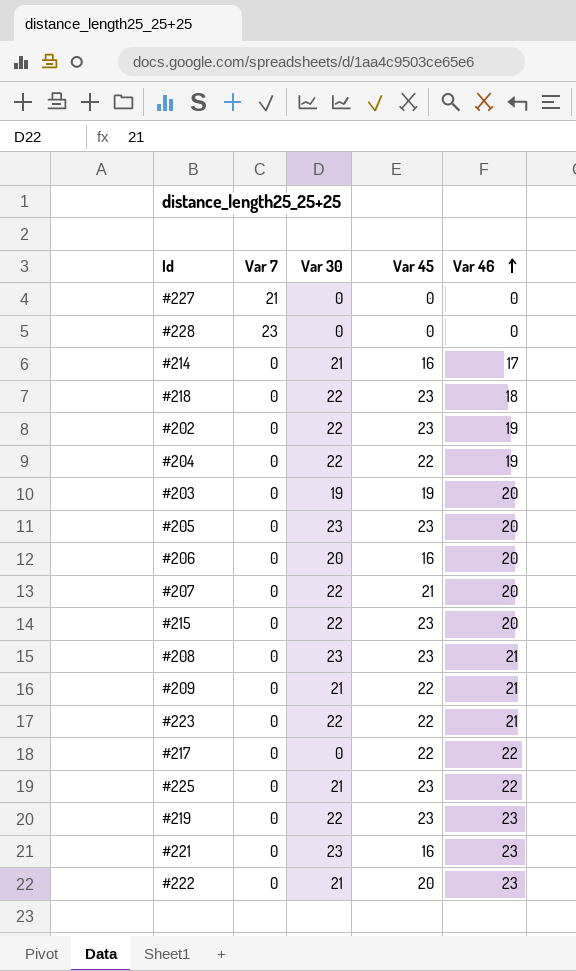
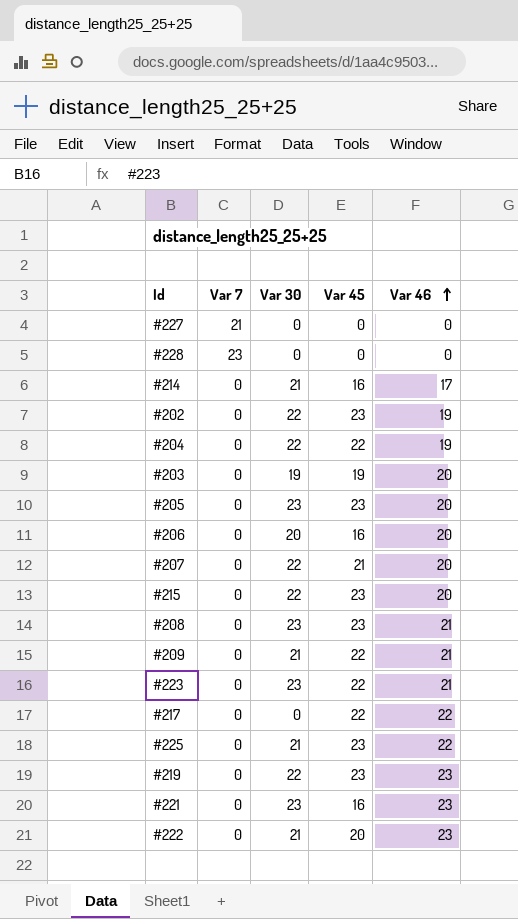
row #218: 0 | 22 | 23 | 18 -> none
#223 | Var 30: 22 -> 23

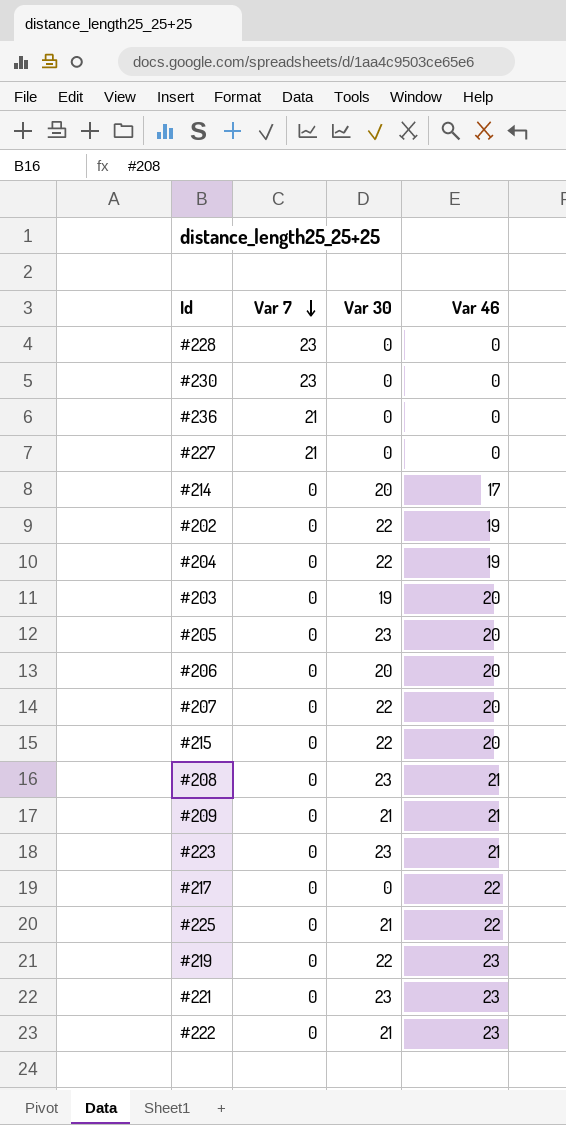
row order: Var 46 ascending -> Var 7 descending
column Var 45 | position: 4 -> none
row #230: none -> 23 | 0 | 0
row #236: none -> 21 | 0 | 0
#214 | Var 30: 21 -> 20

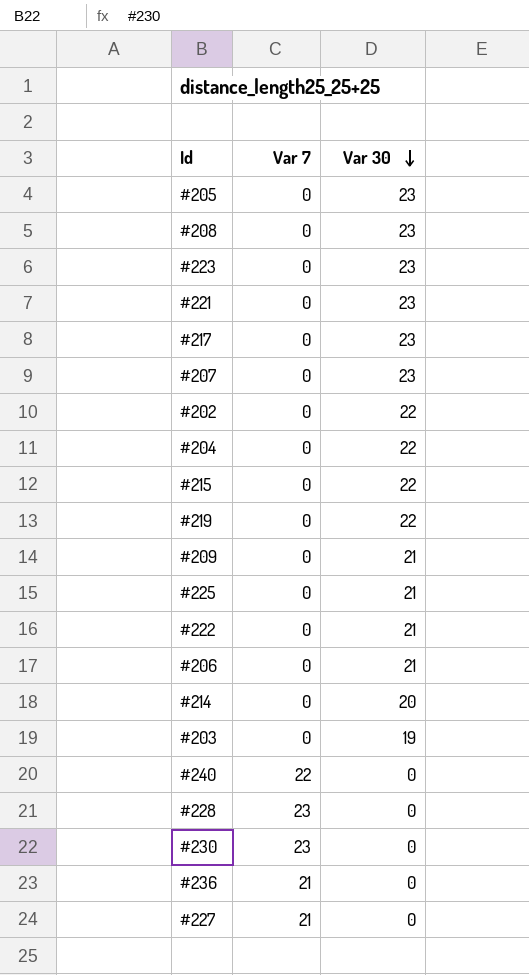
row order: Var 7 descending -> Var 30 descending
column Var 46 | position: 4 -> none
#217 | Var 30: 0 -> 23
#207 | Var 30: 22 -> 23
#206 | Var 30: 20 -> 21
row #240: none -> 22 | 0

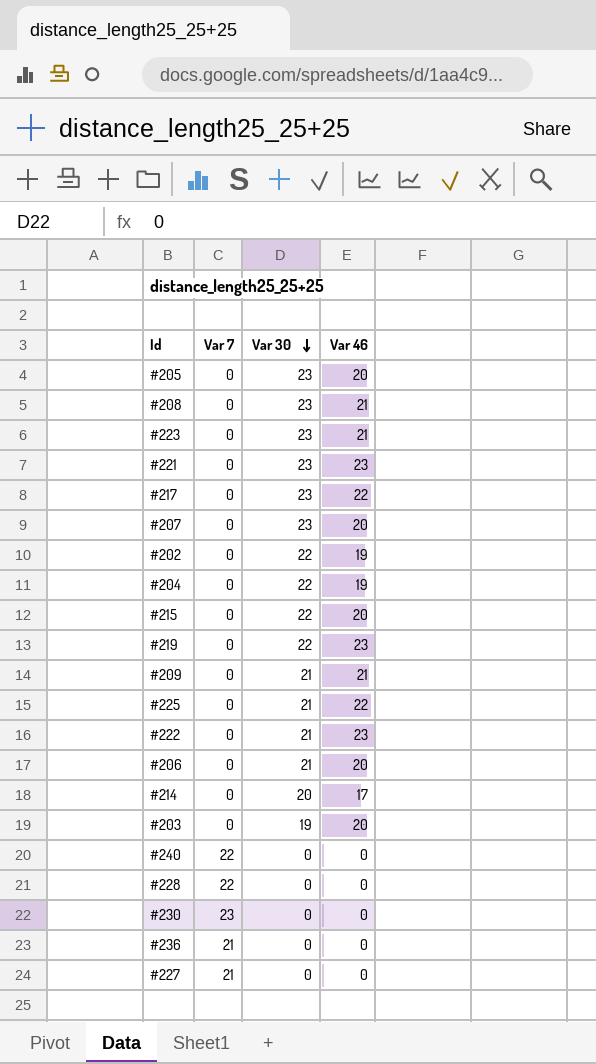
column Var 46 | position: none -> 4
#228 | Var 7: 23 -> 22

